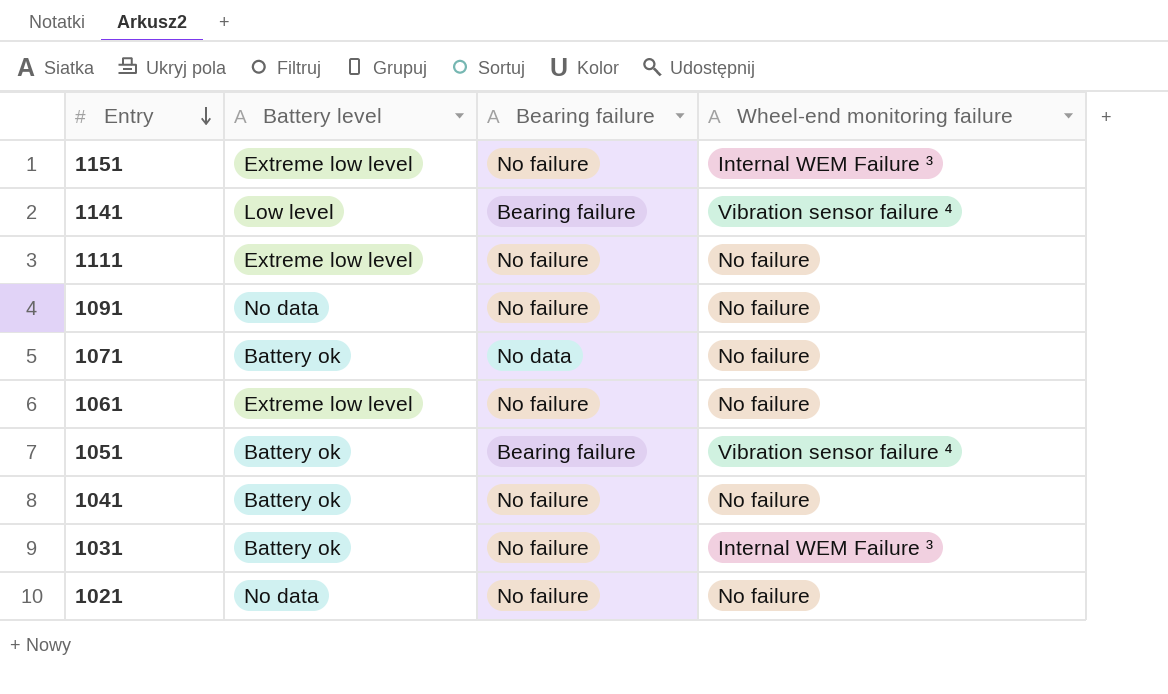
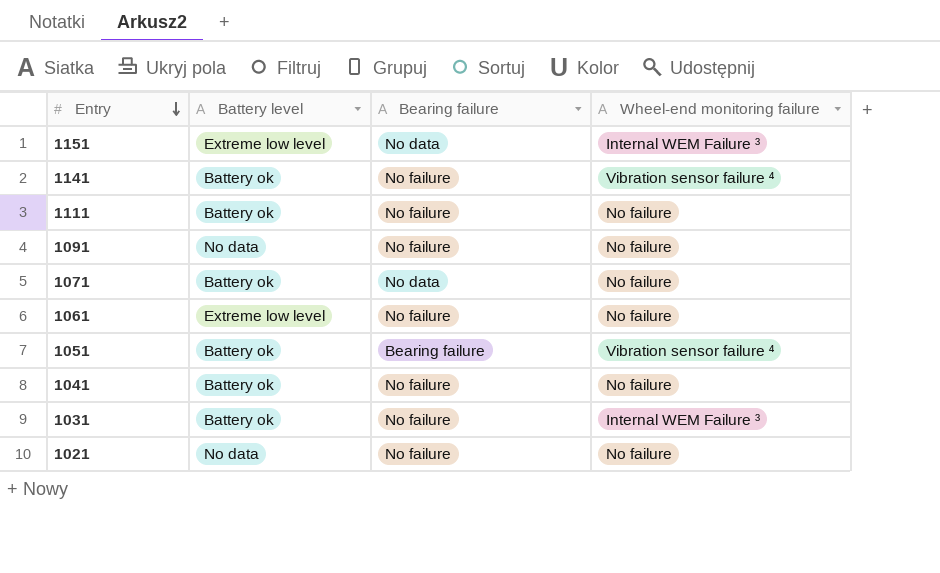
1151 | Bearing failure: No failure -> No data
1141 | Battery level: Low level -> Battery ok
1141 | Bearing failure: Bearing failure -> No failure
1111 | Battery level: Extreme low level -> Battery ok

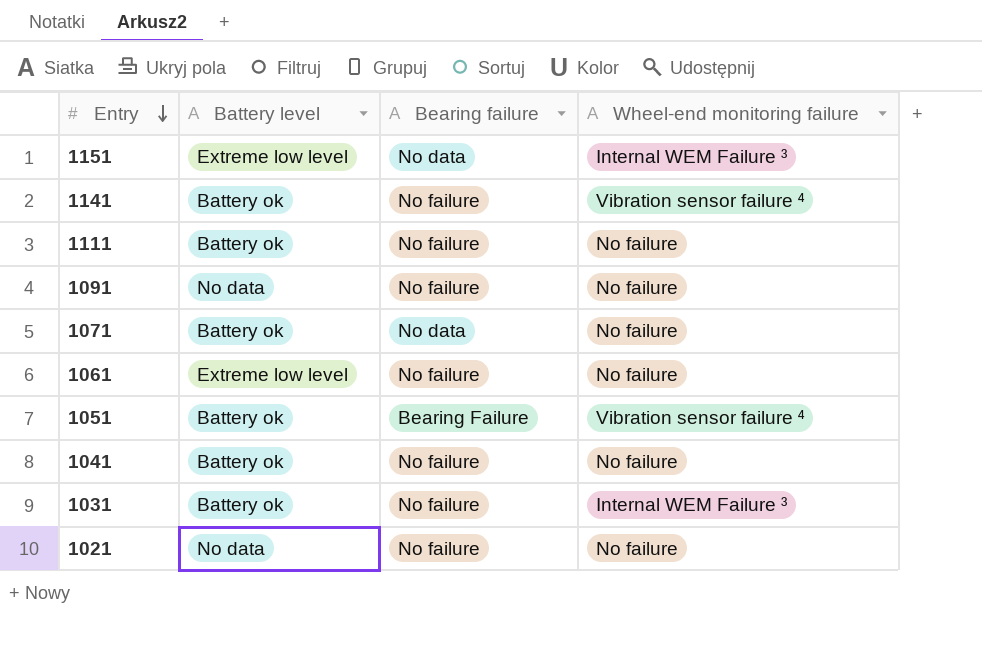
1051 | Bearing failure: Bearing failure -> Bearing Failure

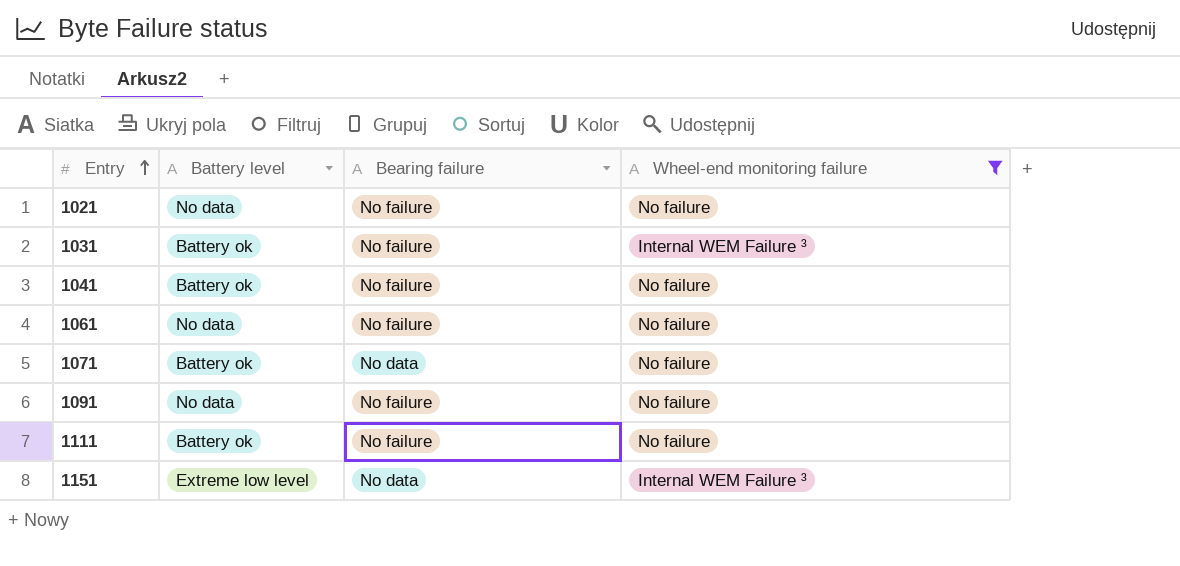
filter: none -> Wheel-end monitoring failure != Vibration sensor failure ⁴
row order: Entry descending -> Entry ascending
1061 | Battery level: Extreme low level -> No data

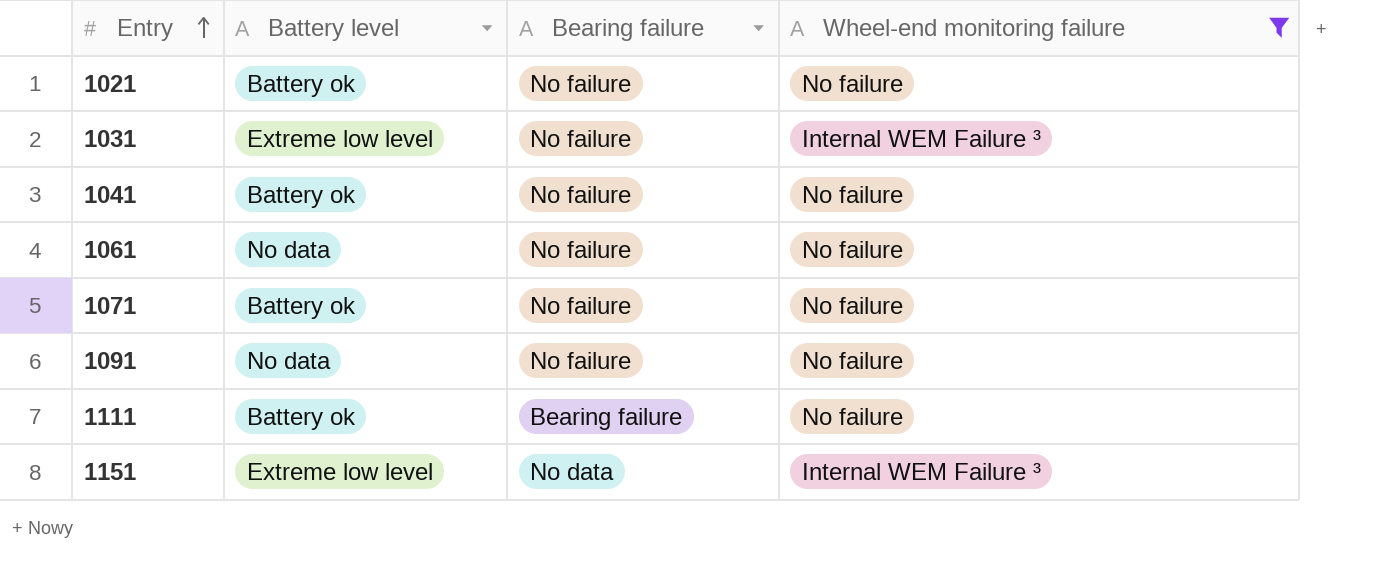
1021 | Battery level: No data -> Battery ok
1031 | Battery level: Battery ok -> Extreme low level
1071 | Bearing failure: No data -> No failure
1111 | Bearing failure: No failure -> Bearing failure

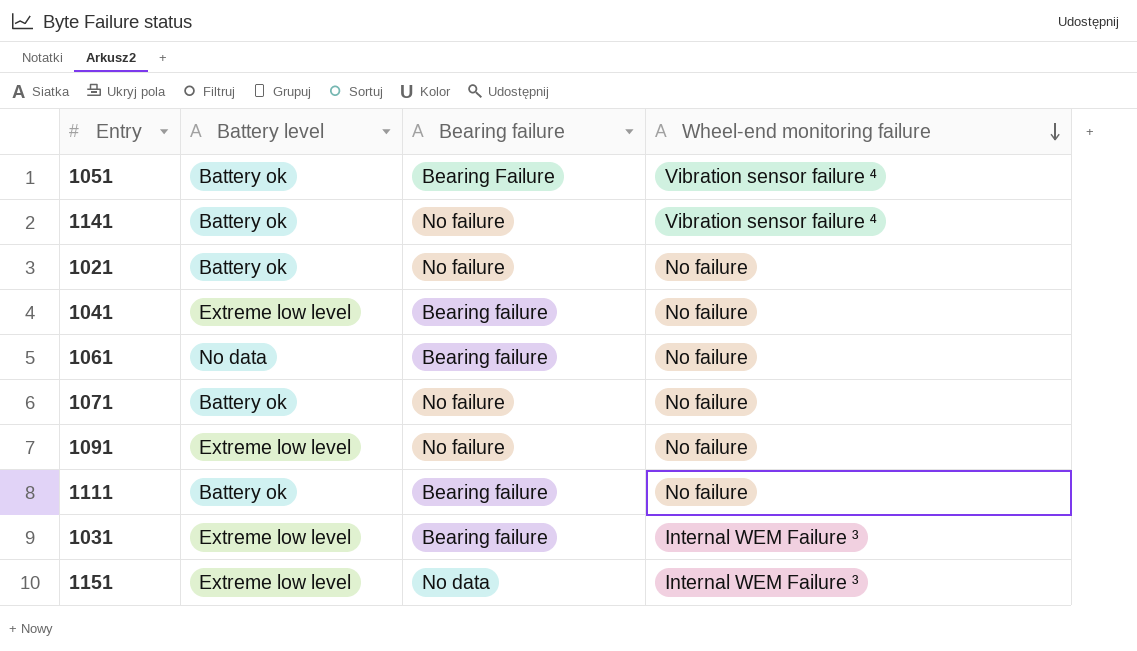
filter: Wheel-end monitoring failure != Vibration sensor failure ⁴ -> none
row order: Entry ascending -> Wheel-end monitoring failure descending
1041 | Battery level: Battery ok -> Extreme low level
1041 | Bearing failure: No failure -> Bearing failure
1061 | Bearing failure: No failure -> Bearing failure
1091 | Battery level: No data -> Extreme low level
1031 | Bearing failure: No failure -> Bearing failure

